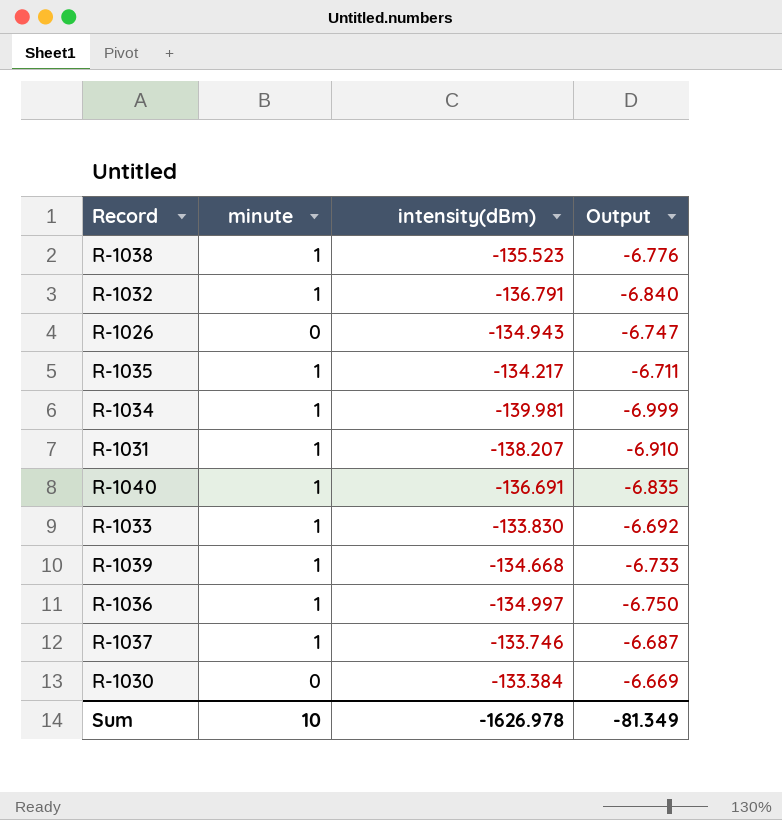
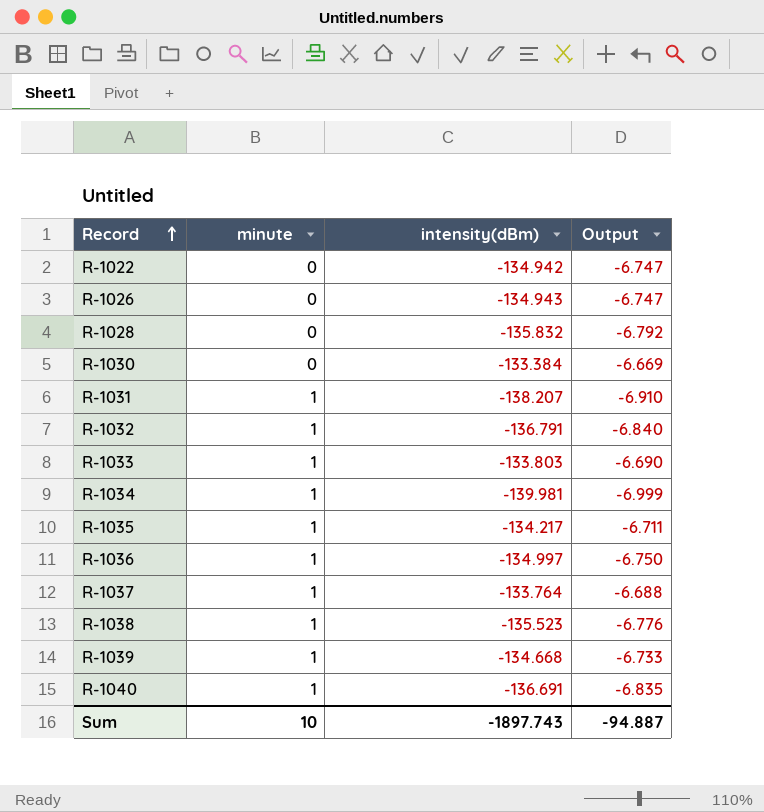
row order: none -> Record ascending
row R-1022: none -> 0 | -134.942 | -6.747
row R-1028: none -> 0 | -135.832 | -6.792
R-1033 | intensity(dBm): -133.830 -> -133.803
R-1033 | Output: -6.692 -> -6.690
R-1037 | intensity(dBm): -133.746 -> -133.764
R-1037 | Output: -6.687 -> -6.688
Sum | intensity(dBm): -1626.978 -> -1897.743
Sum | Output: -81.349 -> -94.887

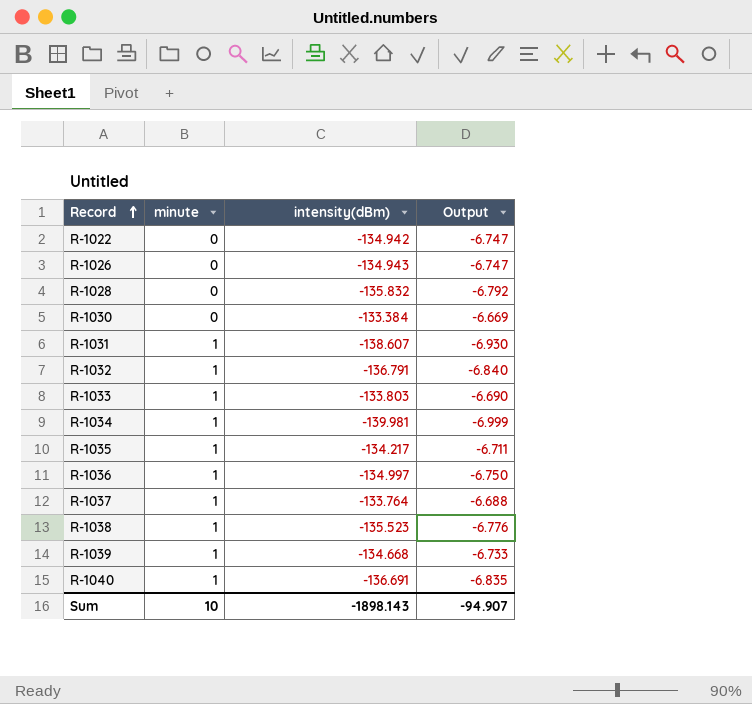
R-1031 | intensity(dBm): -138.207 -> -138.607
R-1031 | Output: -6.910 -> -6.930
Sum | intensity(dBm): -1897.743 -> -1898.143
Sum | Output: -94.887 -> -94.907

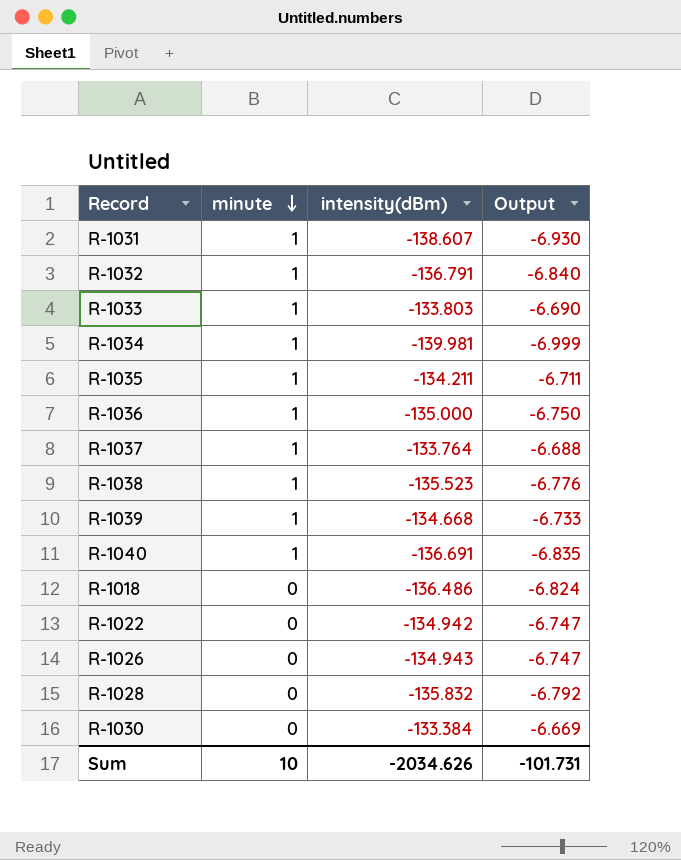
row order: Record ascending -> minute descending
R-1035 | intensity(dBm): -134.217 -> -134.211
R-1036 | intensity(dBm): -134.997 -> -135.000
row R-1018: none -> 0 | -136.486 | -6.824
Sum | intensity(dBm): -1898.143 -> -2034.626
Sum | Output: -94.907 -> -101.731

